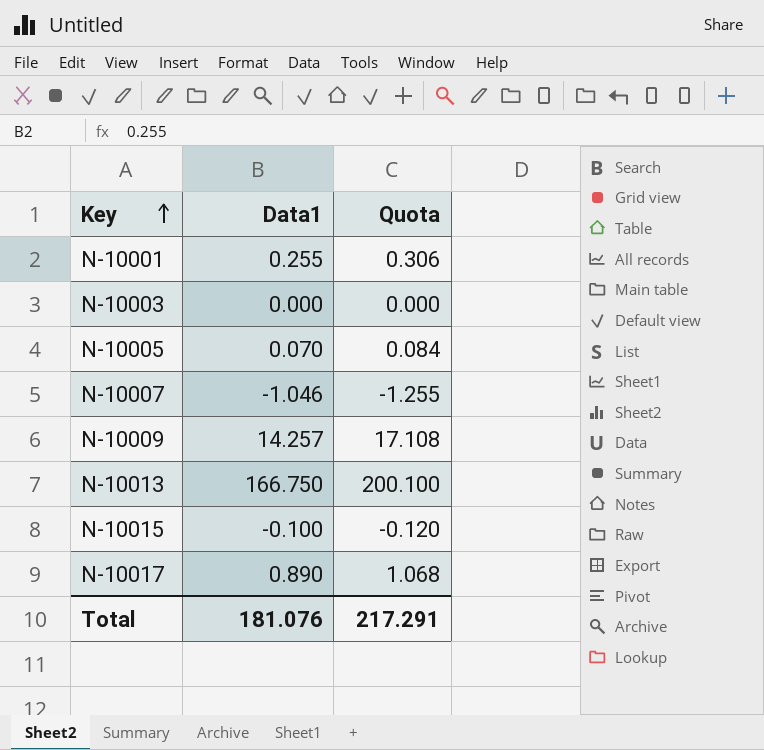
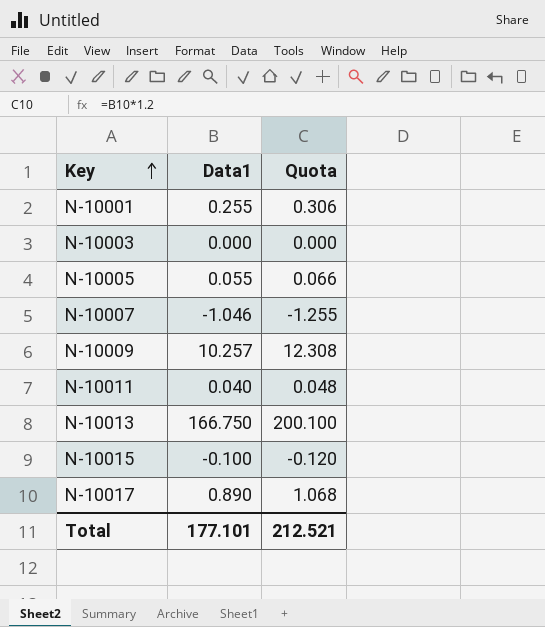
N-10005 | Data1: 0.070 -> 0.055
N-10005 | Quota: 0.084 -> 0.066
N-10009 | Data1: 14.257 -> 10.257
N-10009 | Quota: 17.108 -> 12.308
row N-10011: none -> 0.040 | 0.048
Total | Data1: 181.076 -> 177.101
Total | Quota: 217.291 -> 212.521

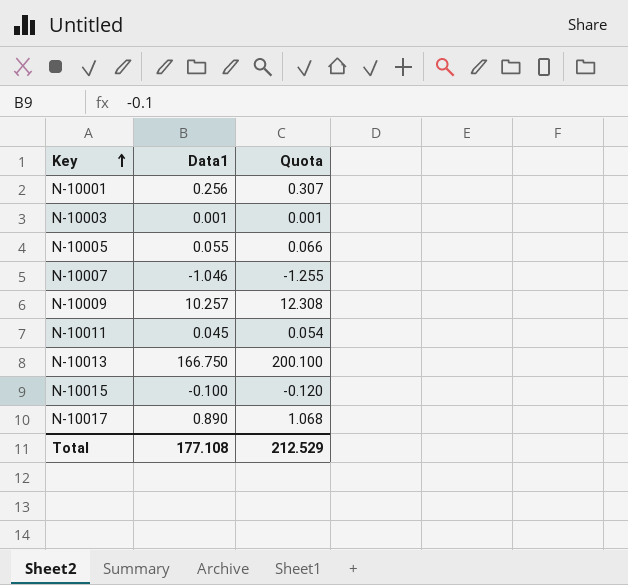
N-10001 | Data1: 0.255 -> 0.256
N-10001 | Quota: 0.306 -> 0.307
N-10003 | Data1: 0.000 -> 0.001
N-10003 | Quota: 0.000 -> 0.001
N-10011 | Data1: 0.040 -> 0.045
N-10011 | Quota: 0.048 -> 0.054
Total | Data1: 177.101 -> 177.108
Total | Quota: 212.521 -> 212.529

